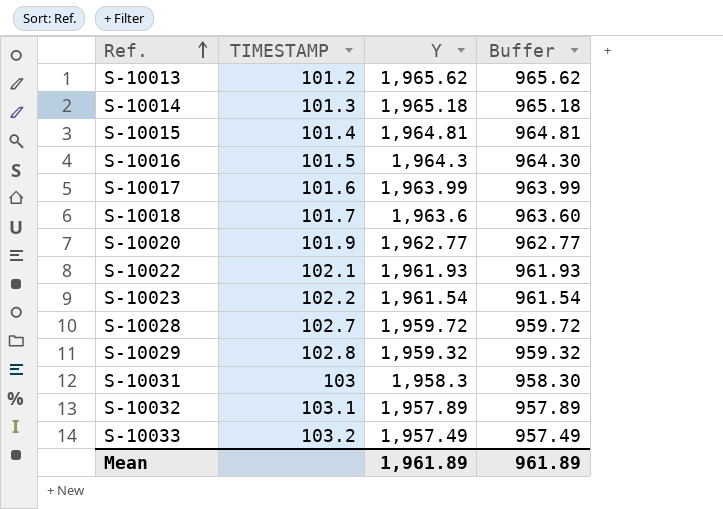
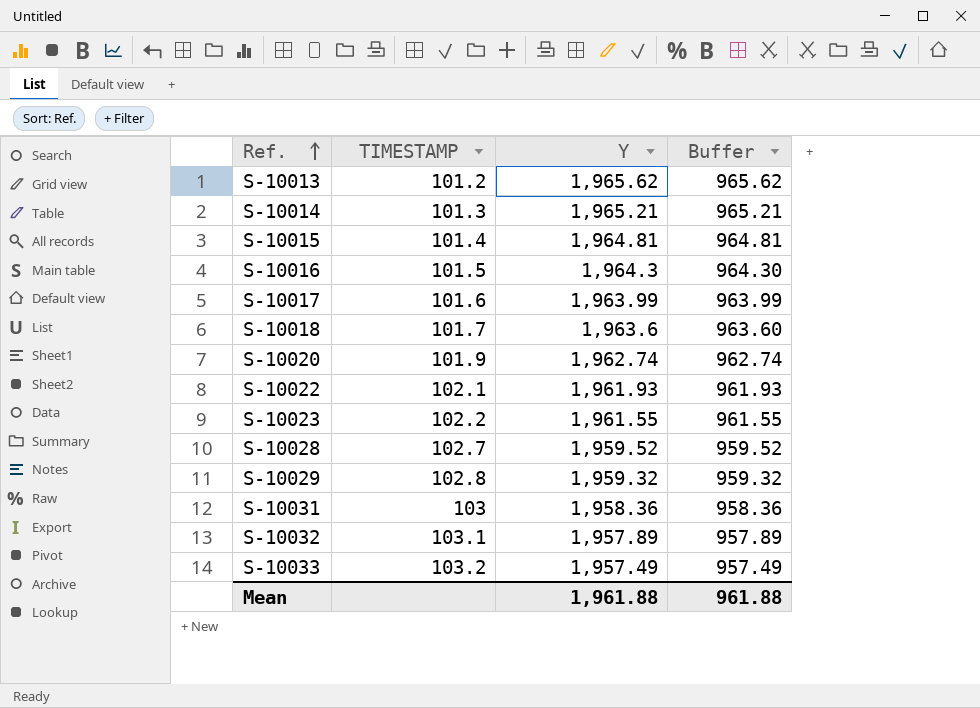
S-10014 | Y: 1,965.18 -> 1,965.21
S-10014 | Buffer: 965.18 -> 965.21
S-10020 | Y: 1,962.77 -> 1,962.74
S-10020 | Buffer: 962.77 -> 962.74
S-10023 | Y: 1,961.54 -> 1,961.55
S-10023 | Buffer: 961.54 -> 961.55
S-10028 | Y: 1,959.72 -> 1,959.52
S-10028 | Buffer: 959.72 -> 959.52
S-10031 | Y: 1,958.3 -> 1,958.36
S-10031 | Buffer: 958.30 -> 958.36
Mean | Y: 1,961.89 -> 1,961.88
Mean | Buffer: 961.89 -> 961.88

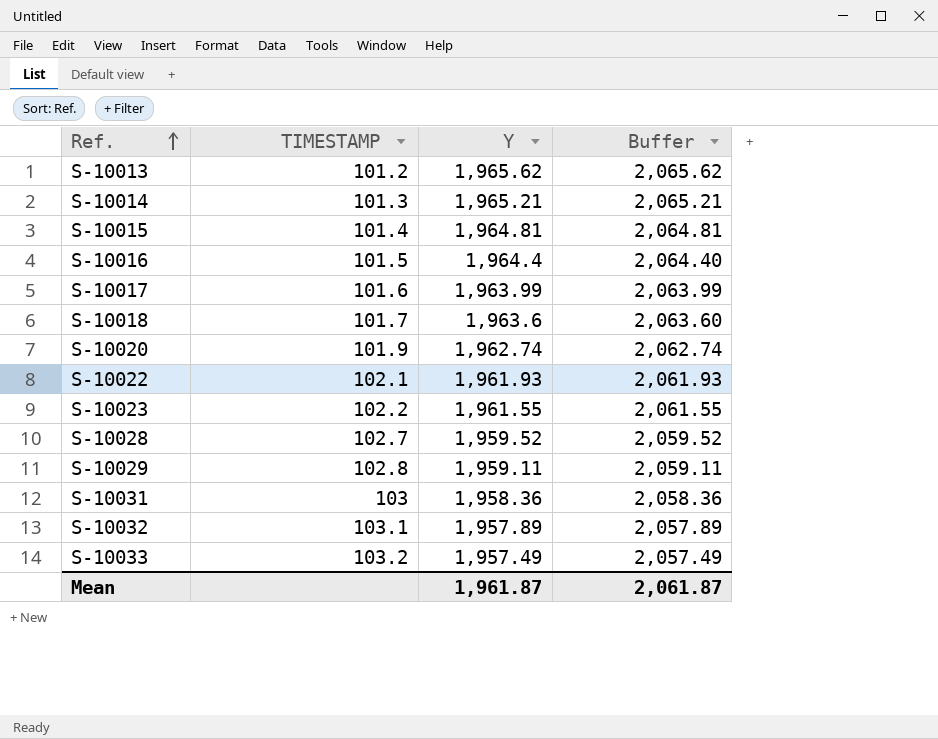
column Buffer | formula: [Y] - 1000 -> [Y] + 100
S-10016 | Y: 1,964.3 -> 1,964.4
S-10029 | Y: 1,959.32 -> 1,959.11
Mean | Y: 1,961.88 -> 1,961.87
Mean | Buffer: 961.88 -> 2,061.87

